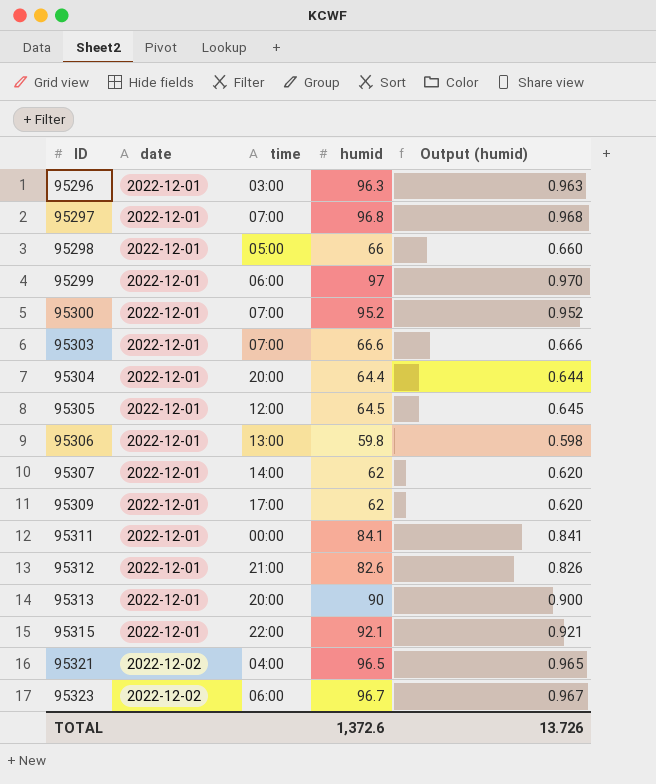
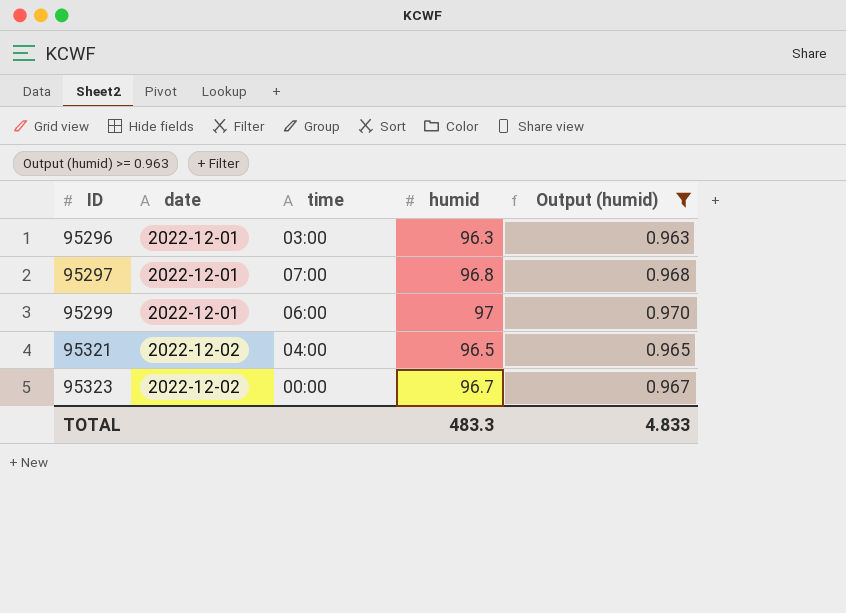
filter: none -> Output (humid) >= 0.963
95323 | time: 06:00 -> 00:00
TOTAL | humid: 1,372.6 -> 483.3
TOTAL | Output (humid): 13.726 -> 4.833

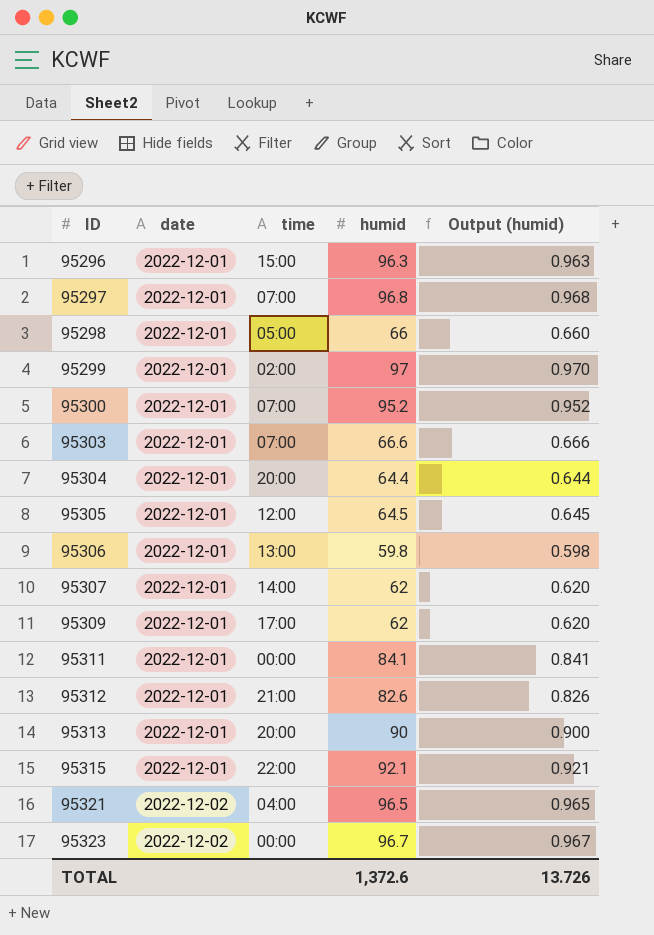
filter: Output (humid) >= 0.963 -> none
95296 | time: 03:00 -> 15:00
95299 | time: 06:00 -> 02:00
TOTAL | humid: 483.3 -> 1,372.6
TOTAL | Output (humid): 4.833 -> 13.726

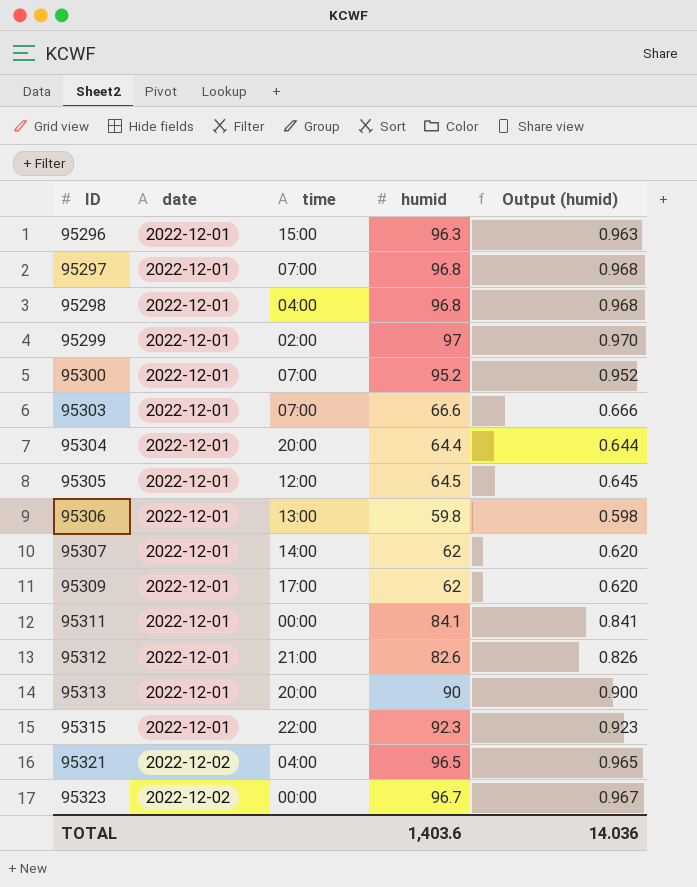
95298 | time: 05:00 -> 04:00
95298 | humid: 66 -> 96.8
95298 | Output (humid): 0.660 -> 0.968
95315 | humid: 92.1 -> 92.3
95315 | Output (humid): 0.921 -> 0.923
TOTAL | humid: 1,372.6 -> 1,403.6
TOTAL | Output (humid): 13.726 -> 14.036

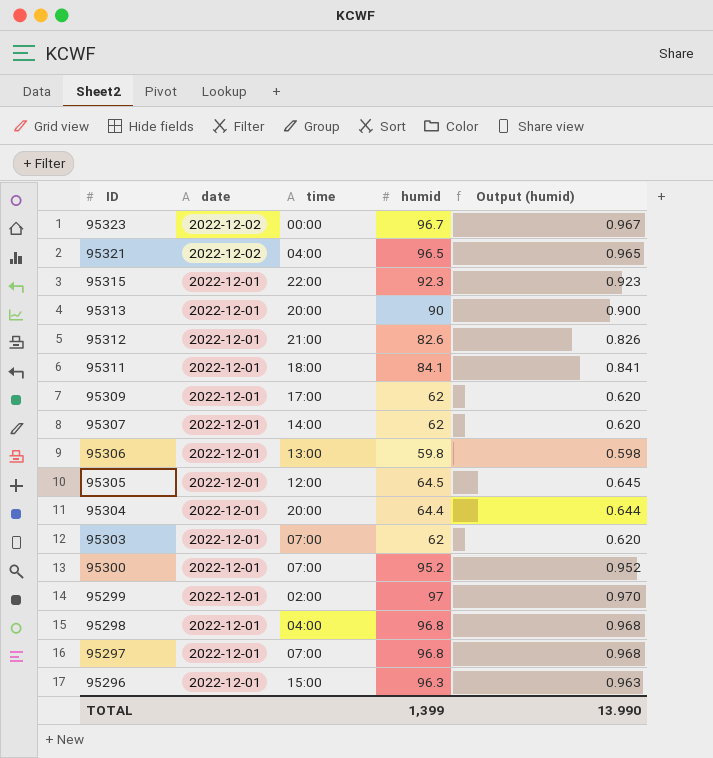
row order: ID ascending -> ID descending
95311 | time: 00:00 -> 18:00
95303 | humid: 66.6 -> 62
95303 | Output (humid): 0.666 -> 0.620
TOTAL | humid: 1,403.6 -> 1,399
TOTAL | Output (humid): 14.036 -> 13.990

